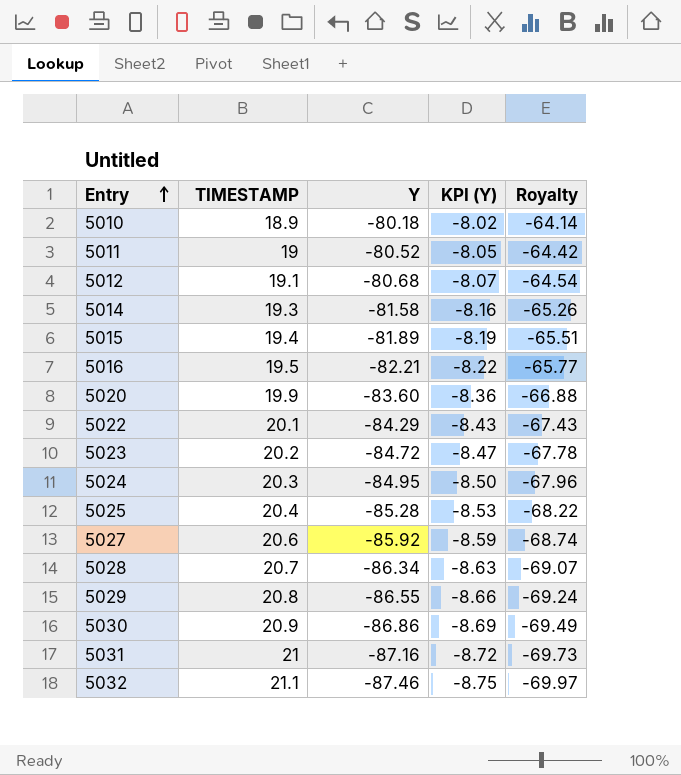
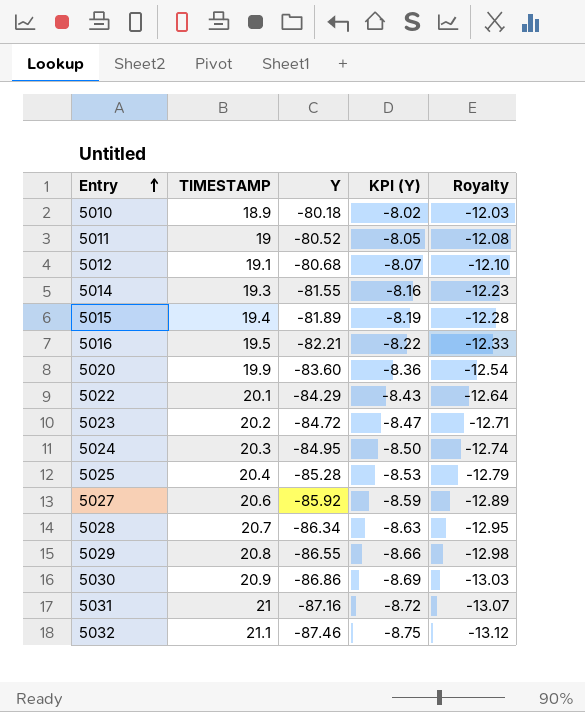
column Royalty | formula: [Y] * 0.8 -> [Y] * 0.15
5014 | Y: -81.58 -> -81.55

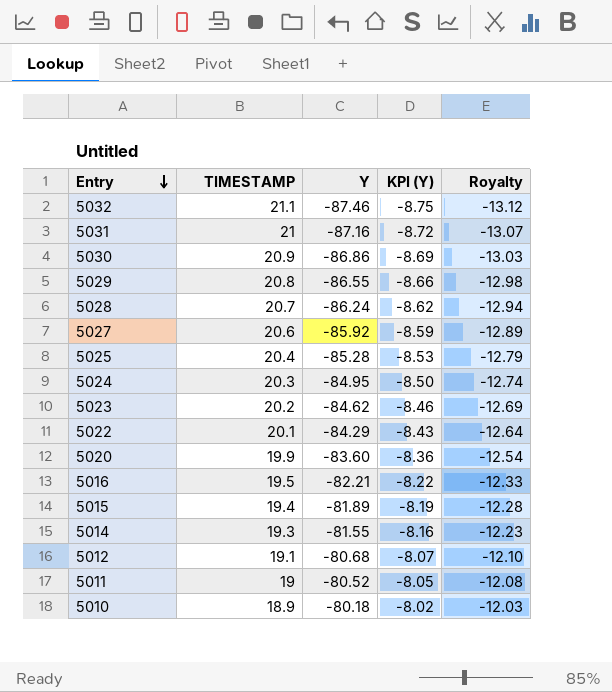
row order: Entry ascending -> Entry descending
5028 | Y: -86.34 -> -86.24
5028 | KPI (Y): -8.63 -> -8.62
5028 | Royalty: -12.95 -> -12.94
5023 | Y: -84.72 -> -84.62
5023 | KPI (Y): -8.47 -> -8.46
5023 | Royalty: -12.71 -> -12.69

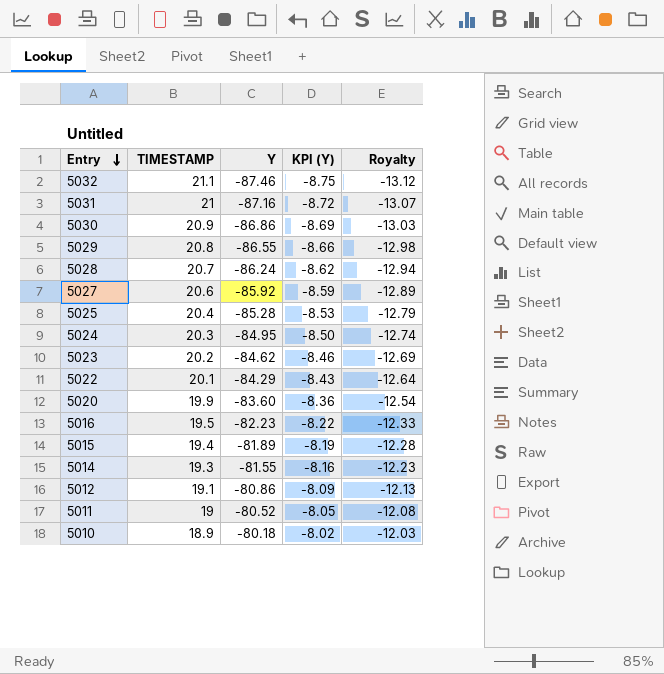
5016 | Y: -82.21 -> -82.23
5012 | Y: -80.68 -> -80.86
5012 | KPI (Y): -8.07 -> -8.09
5012 | Royalty: -12.10 -> -12.13

